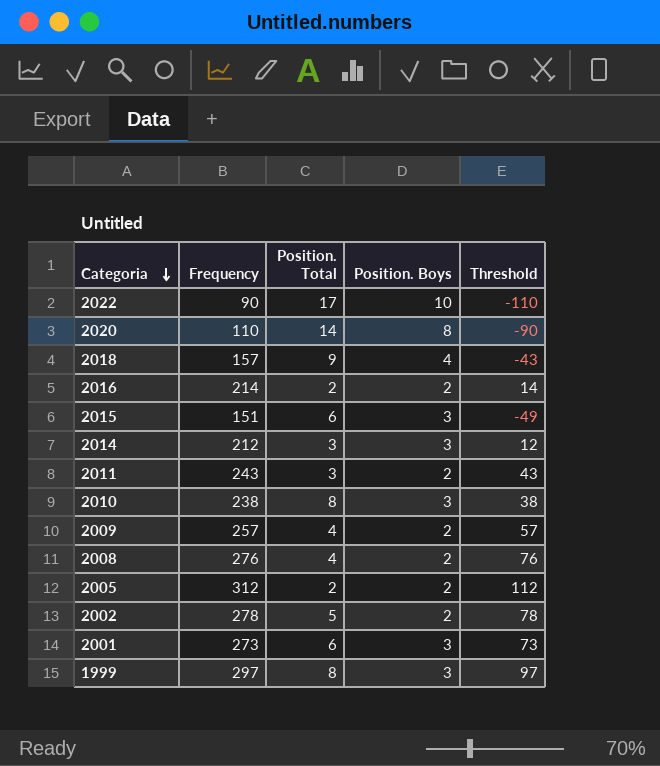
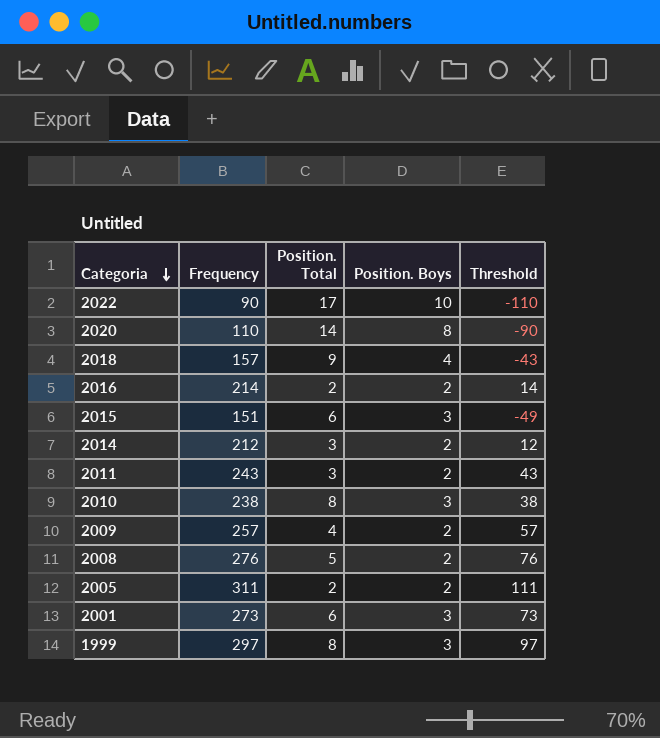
row 2002: 278 | 5 | 2 | 78 -> none
2014 | Position. Boys: 3 -> 2
2008 | Position. Total: 4 -> 5
2005 | Frequency: 312 -> 311
2005 | Threshold: 112 -> 111

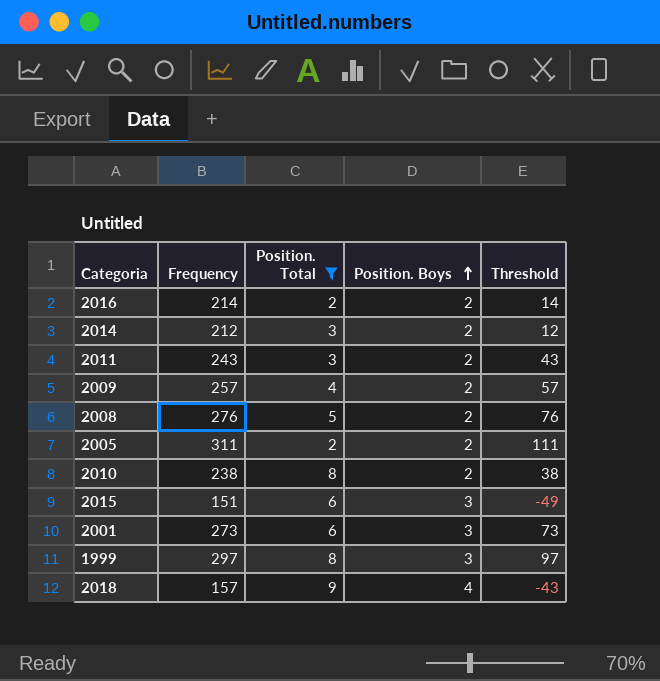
filter: none -> Position. Total <= 9
row order: Categoria descending -> Position. Boys ascending
2010 | Position. Boys: 3 -> 2

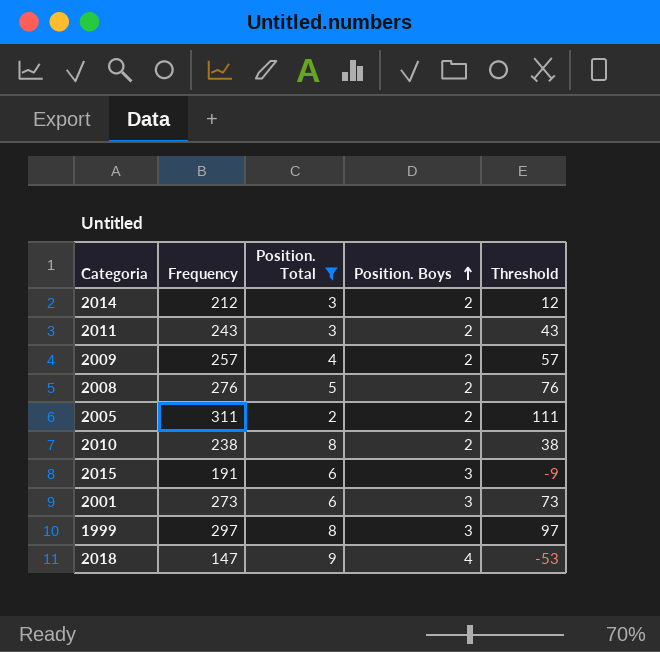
row 2016: 214 | 2 | 2 | 14 -> none
2015 | Frequency: 151 -> 191
2015 | Threshold: -49 -> -9
2018 | Frequency: 157 -> 147
2018 | Threshold: -43 -> -53

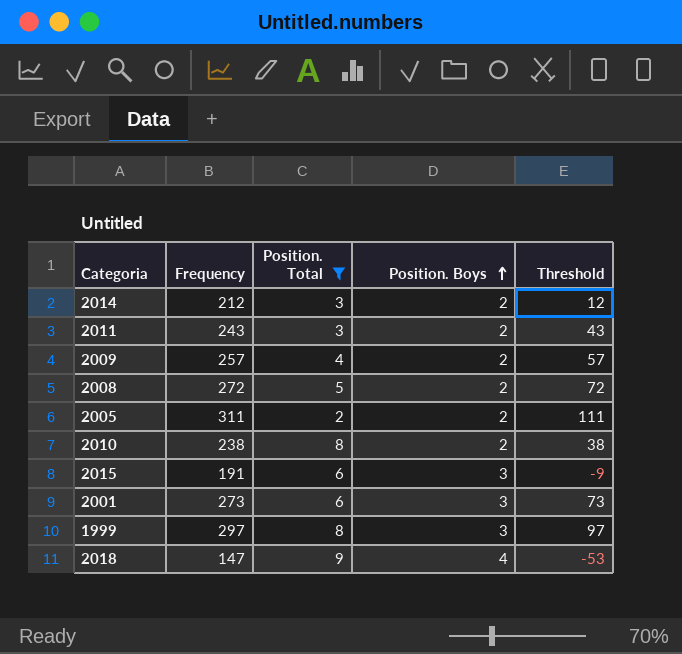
2008 | Frequency: 276 -> 272
2008 | Threshold: 76 -> 72

